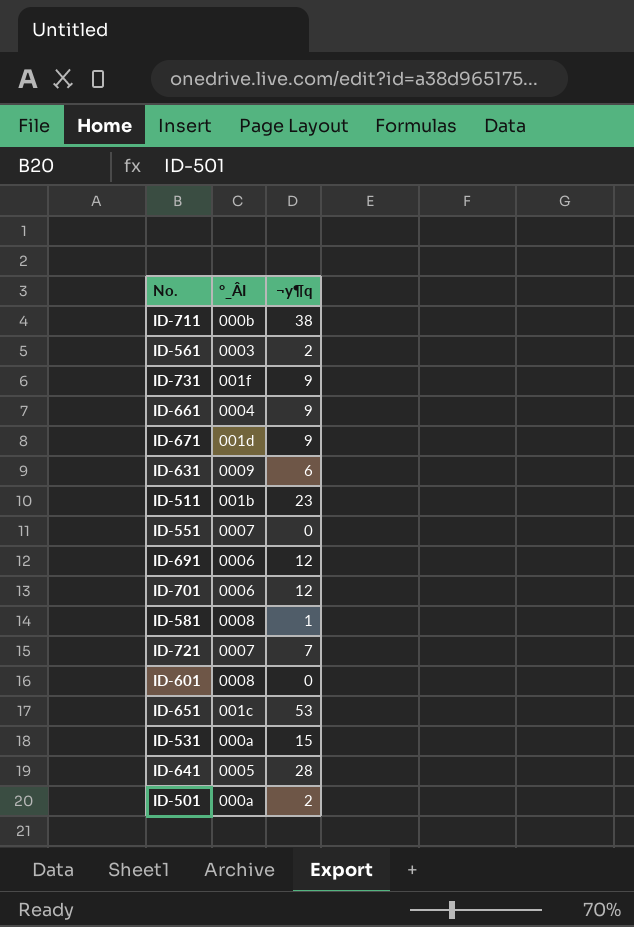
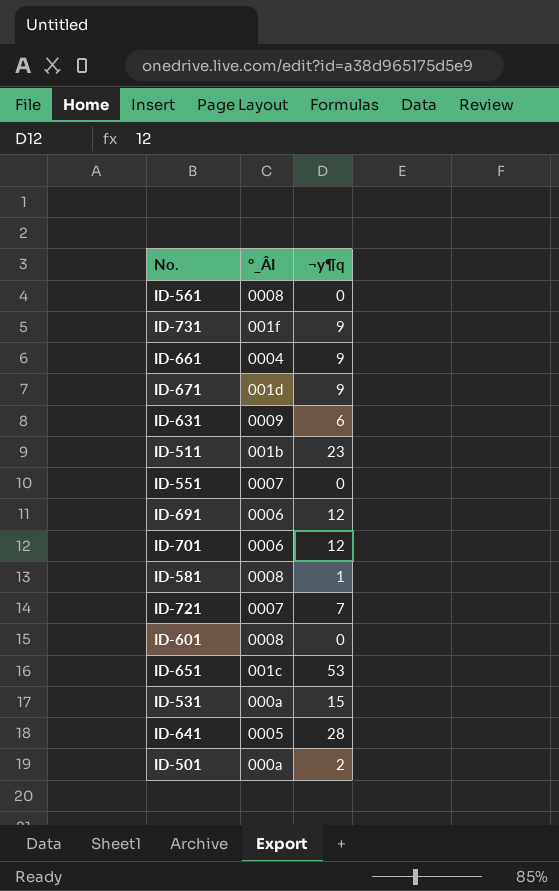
row ID-711: 000b | 38 -> none
ID-561 | °_ÂI: 0003 -> 0008
ID-561 | ¬y¶q: 2 -> 0

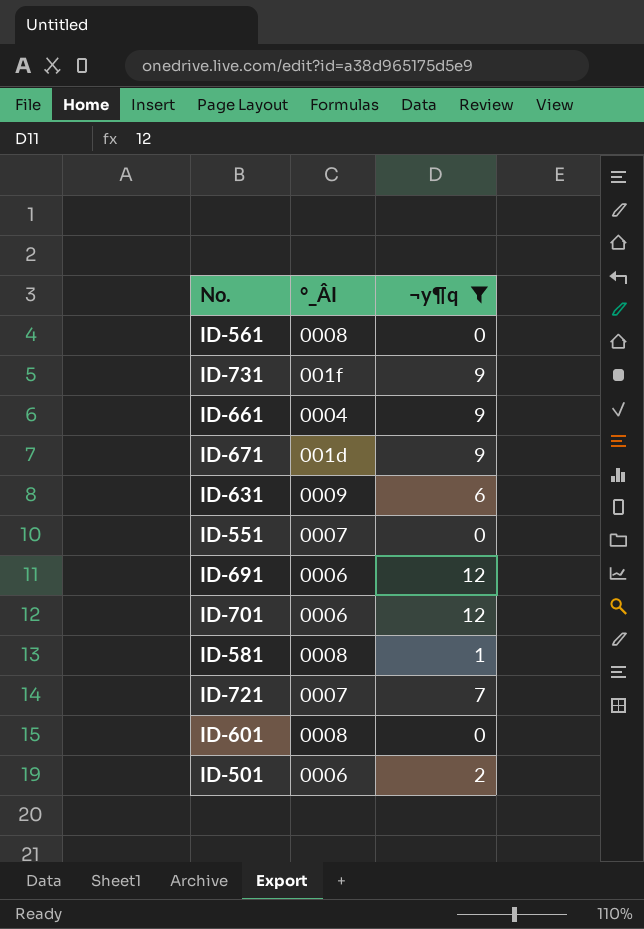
filter: none -> ¬y¶q <= 12
ID-501 | °_ÂI: 000a -> 0006

